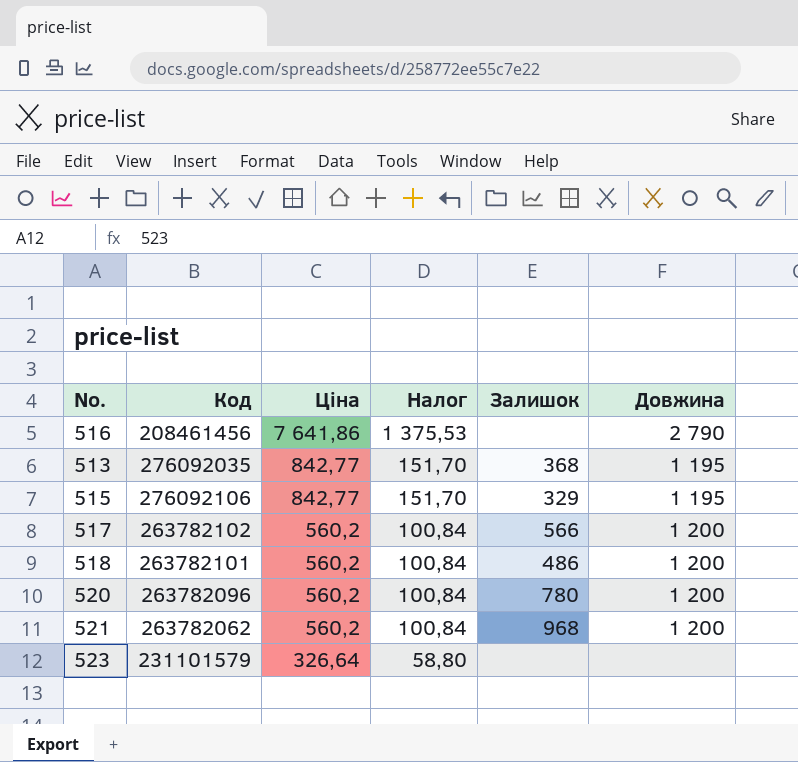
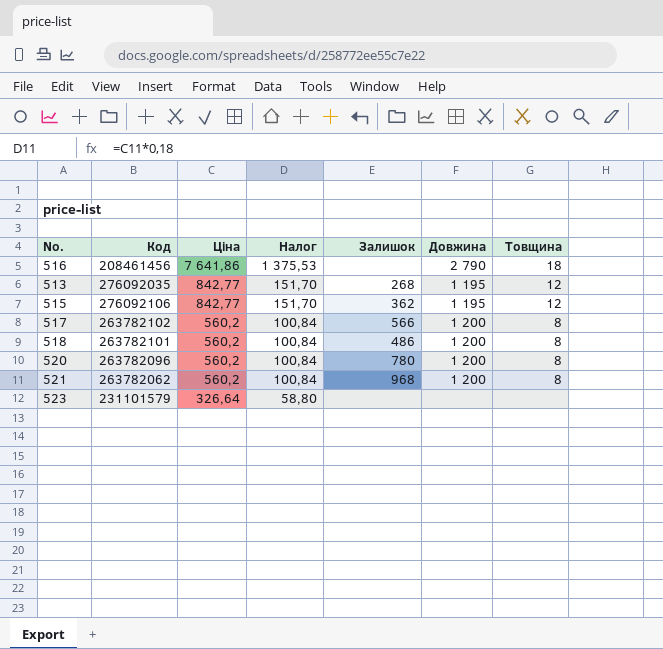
column Товщина | position: none -> 7
513 | Залишок: 368 -> 268
515 | Залишок: 329 -> 362

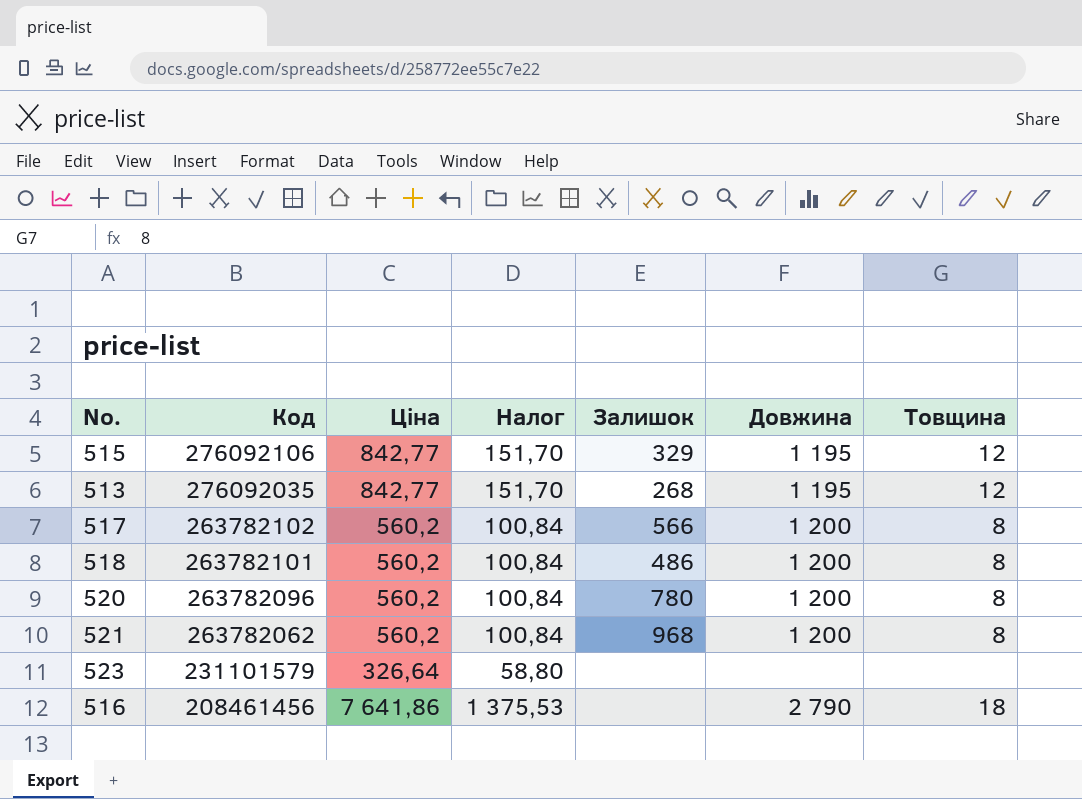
row order: Ціна descending -> Код descending
515 | Залишок: 362 -> 329

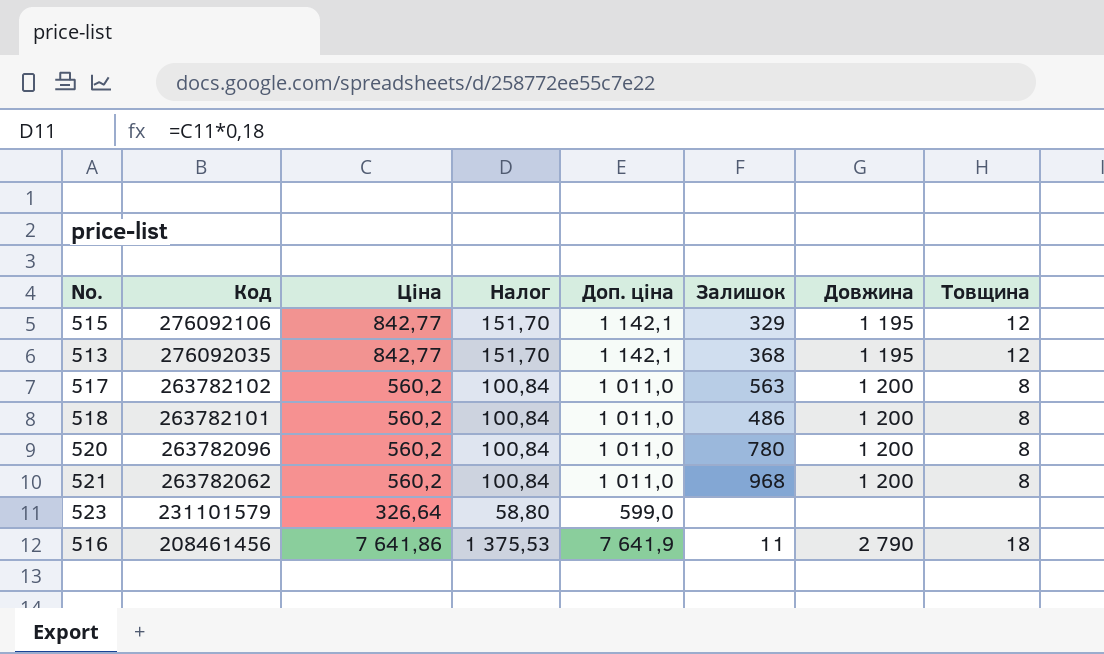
column Доп. ціна | position: none -> 5
513 | Залишок: 268 -> 368
517 | Залишок: 566 -> 563
516 | Залишок: none -> 11

